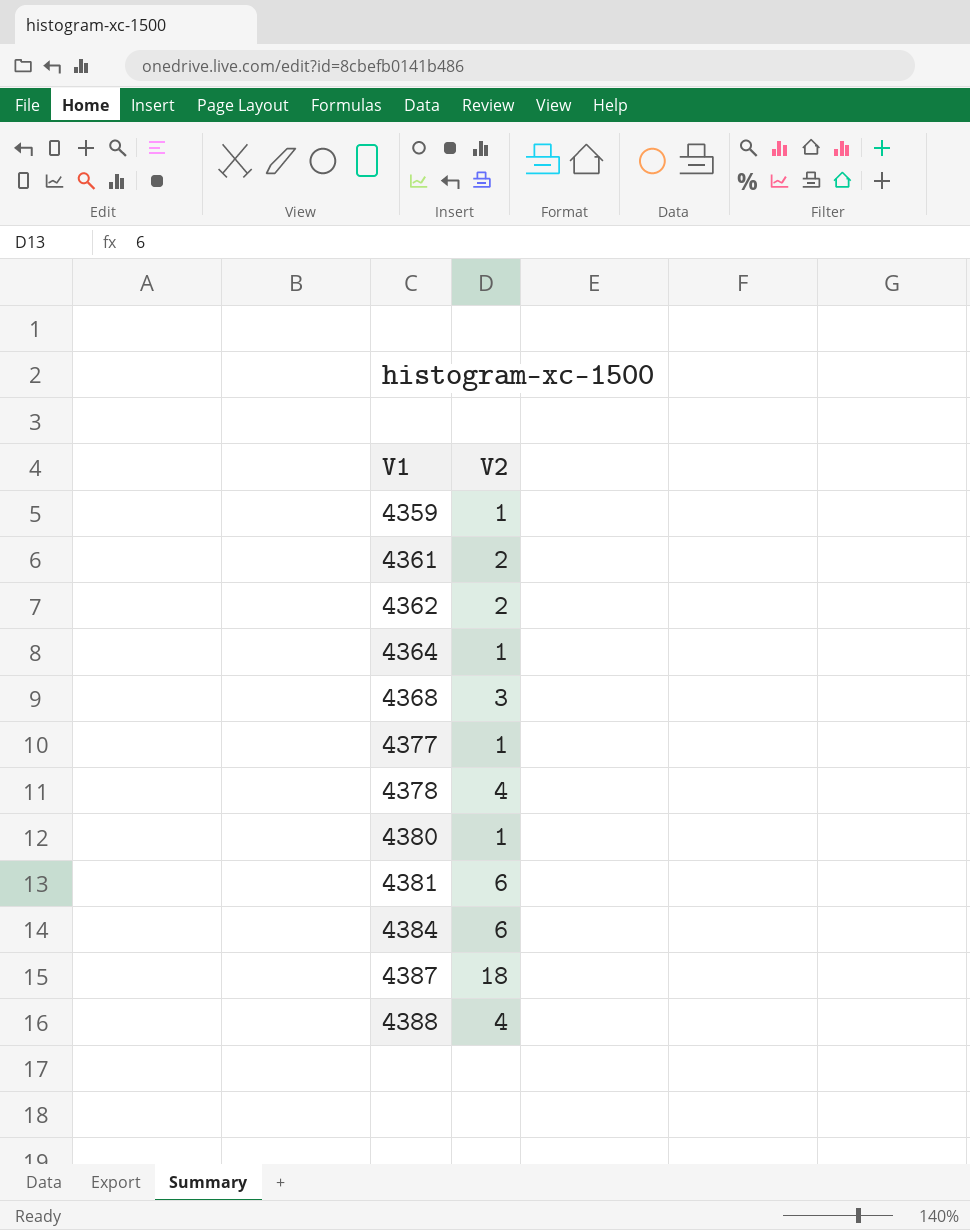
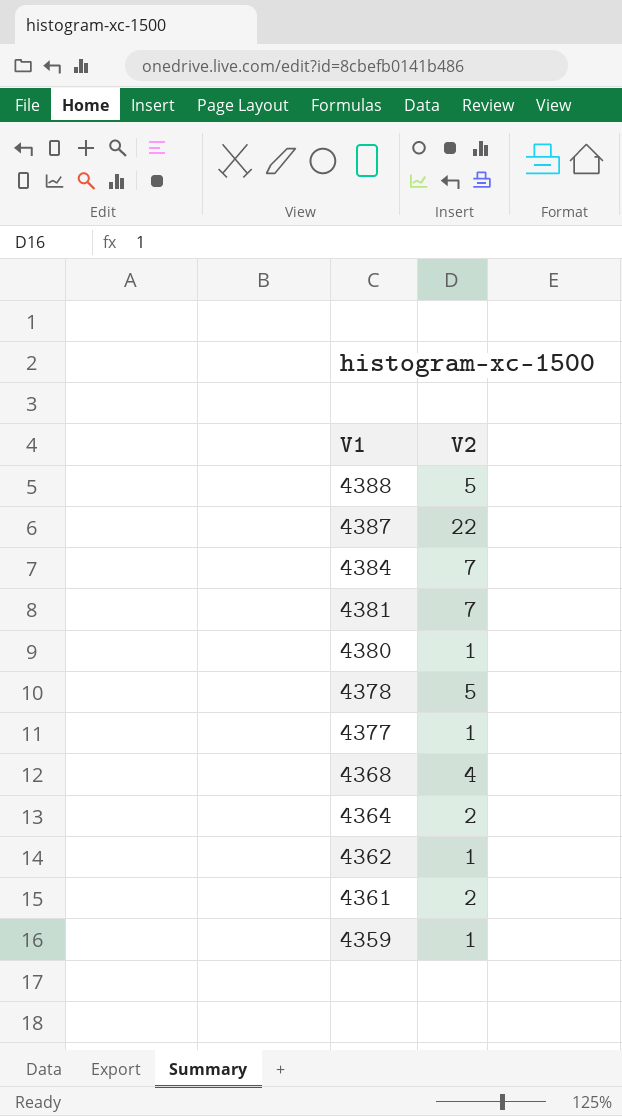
row order: V1 ascending -> V1 descending
4388 | V2: 4 -> 5
4387 | V2: 18 -> 22
4384 | V2: 6 -> 7
4381 | V2: 6 -> 7
4378 | V2: 4 -> 5
4368 | V2: 3 -> 4
4364 | V2: 1 -> 2
4362 | V2: 2 -> 1

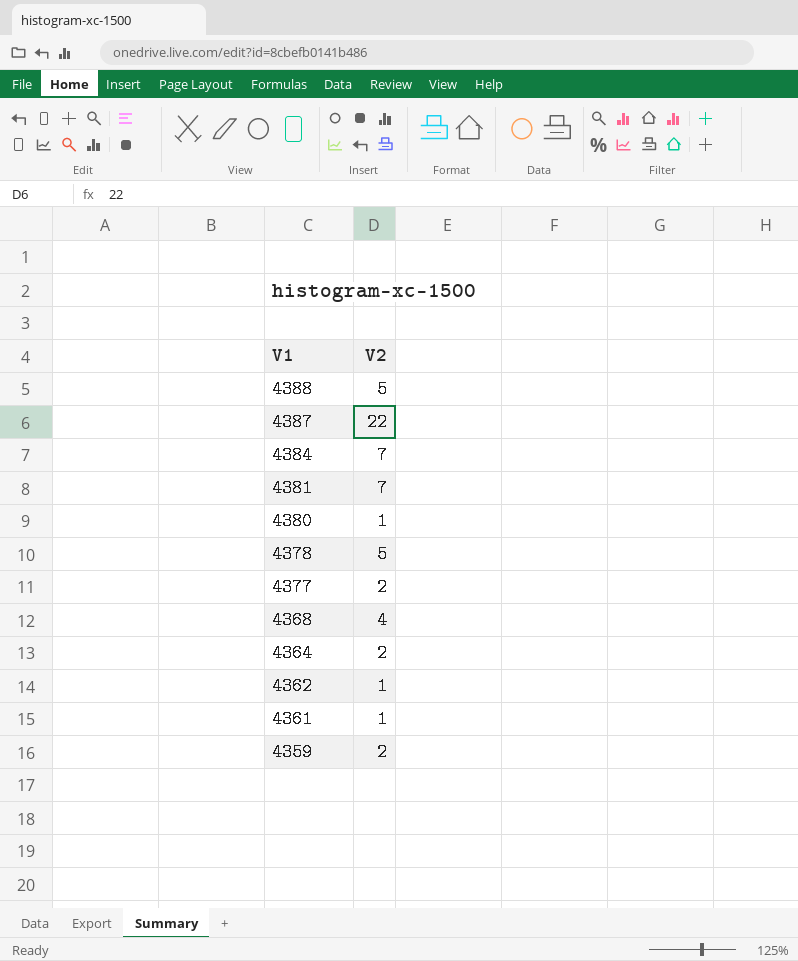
4377 | V2: 1 -> 2
4361 | V2: 2 -> 1
4359 | V2: 1 -> 2

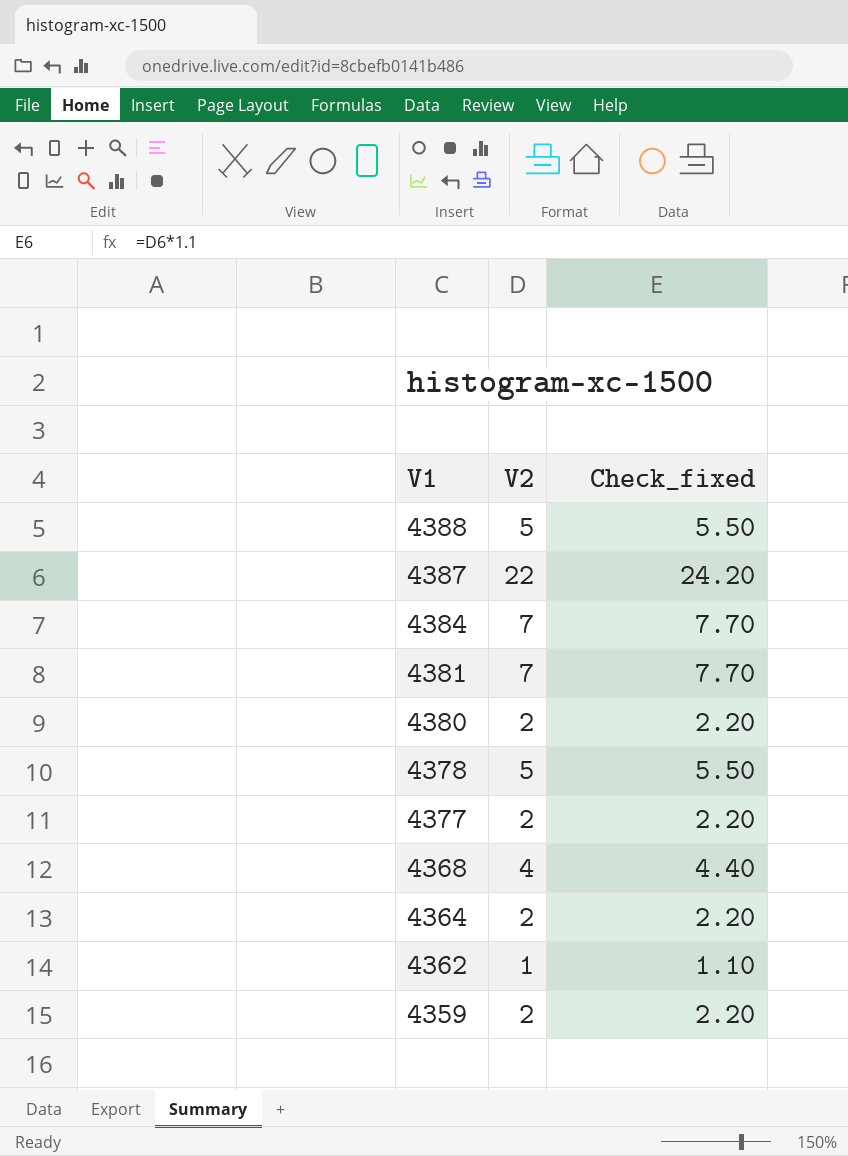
column Check_fixed | formula: none -> [V2] * 1.1
row 4361: 1 -> none
4380 | V2: 1 -> 2

